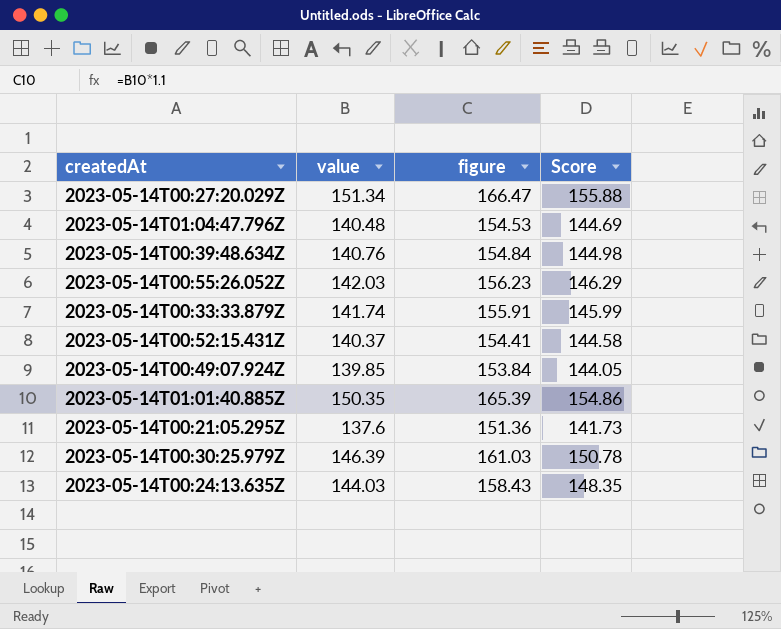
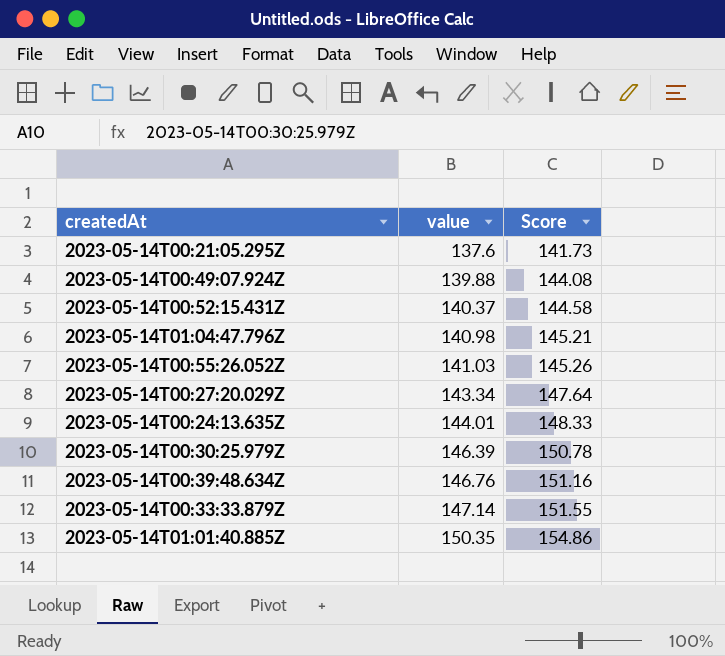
row order: none -> value ascending
column figure | formula: [value] * 1.1 -> none
2023-05-14T00:49:07.924Z | value: 139.85 -> 139.88
2023-05-14T00:49:07.924Z | Score: 144.05 -> 144.08
2023-05-14T01:04:47.796Z | value: 140.48 -> 140.98
2023-05-14T01:04:47.796Z | Score: 144.69 -> 145.21
2023-05-14T00:55:26.052Z | value: 142.03 -> 141.03
2023-05-14T00:55:26.052Z | Score: 146.29 -> 145.26
2023-05-14T00:27:20.029Z | value: 151.34 -> 143.34
2023-05-14T00:27:20.029Z | Score: 155.88 -> 147.64
2023-05-14T00:24:13.635Z | value: 144.03 -> 144.01
2023-05-14T00:24:13.635Z | Score: 148.35 -> 148.33
2023-05-14T00:39:48.634Z | value: 140.76 -> 146.76
2023-05-14T00:39:48.634Z | Score: 144.98 -> 151.16
2023-05-14T00:33:33.879Z | value: 141.74 -> 147.14
2023-05-14T00:33:33.879Z | Score: 145.99 -> 151.55

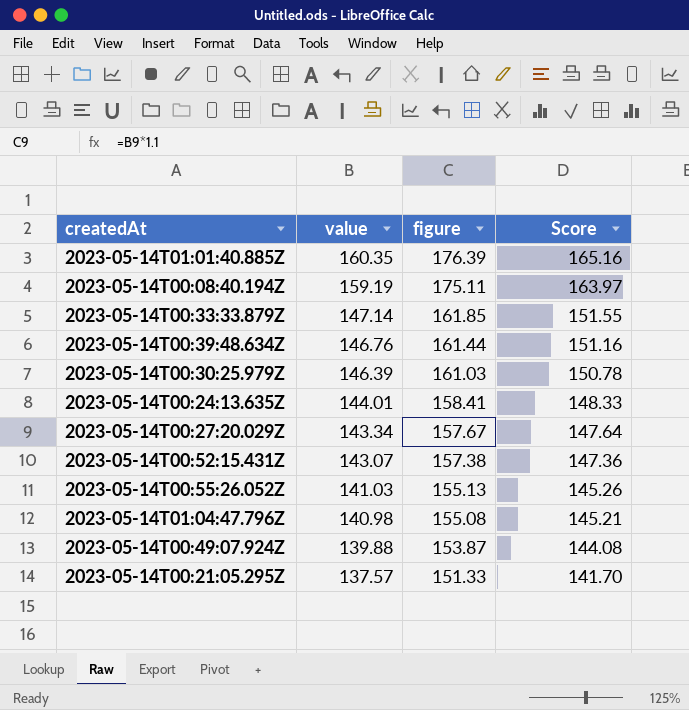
row order: value ascending -> value descending
column figure | formula: none -> [value] * 1.1
2023-05-14T01:01:40.885Z | value: 150.35 -> 160.35
2023-05-14T01:01:40.885Z | Score: 154.86 -> 165.16
row 2023-05-14T00:08:40.194Z: none -> 159.19 | 175.11 | 163.97
2023-05-14T00:52:15.431Z | value: 140.37 -> 143.07
2023-05-14T00:52:15.431Z | Score: 144.58 -> 147.36
2023-05-14T00:21:05.295Z | value: 137.6 -> 137.57
2023-05-14T00:21:05.295Z | Score: 141.73 -> 141.70

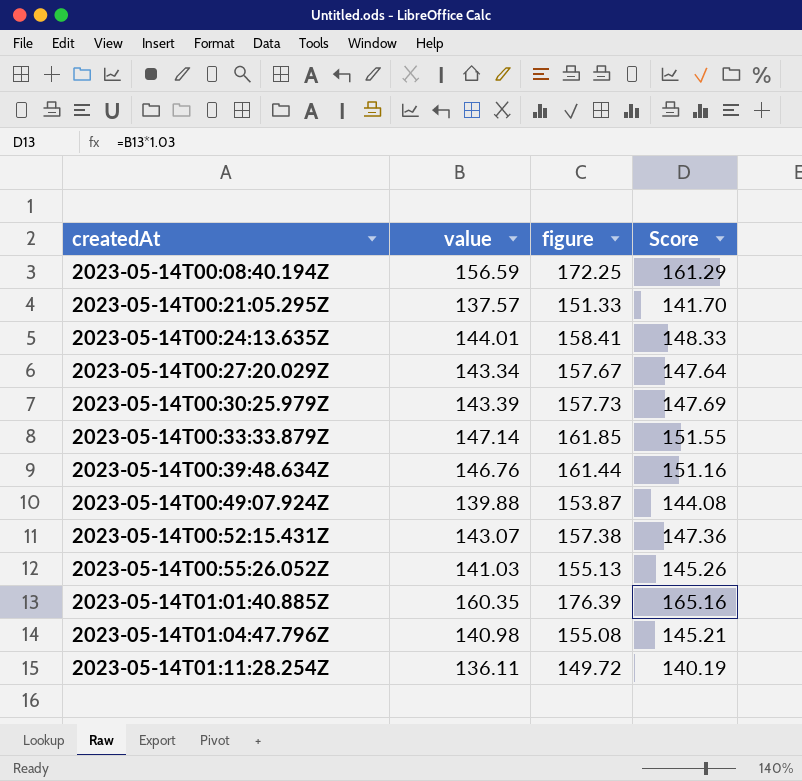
row order: value descending -> createdAt ascending
2023-05-14T00:08:40.194Z | value: 159.19 -> 156.59
2023-05-14T00:08:40.194Z | figure: 175.11 -> 172.25
2023-05-14T00:08:40.194Z | Score: 163.97 -> 161.29
2023-05-14T00:30:25.979Z | value: 146.39 -> 143.39
2023-05-14T00:30:25.979Z | figure: 161.03 -> 157.73
2023-05-14T00:30:25.979Z | Score: 150.78 -> 147.69
row 2023-05-14T01:11:28.254Z: none -> 136.11 | 149.72 | 140.19

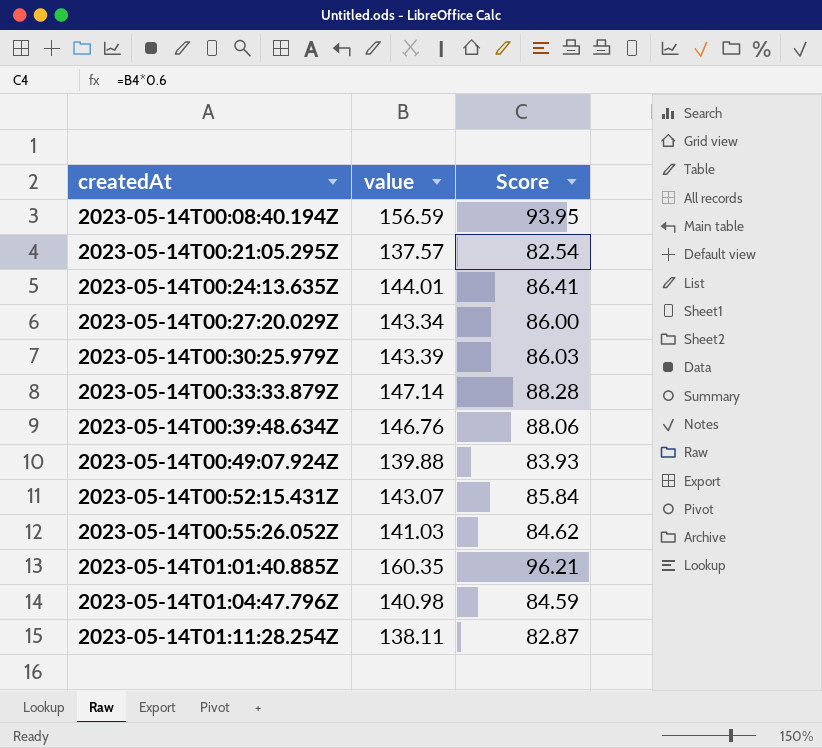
column figure | formula: [value] * 1.1 -> none
column Score | formula: [value] * 1.03 -> [value] * 0.6
2023-05-14T01:11:28.254Z | value: 136.11 -> 138.11

